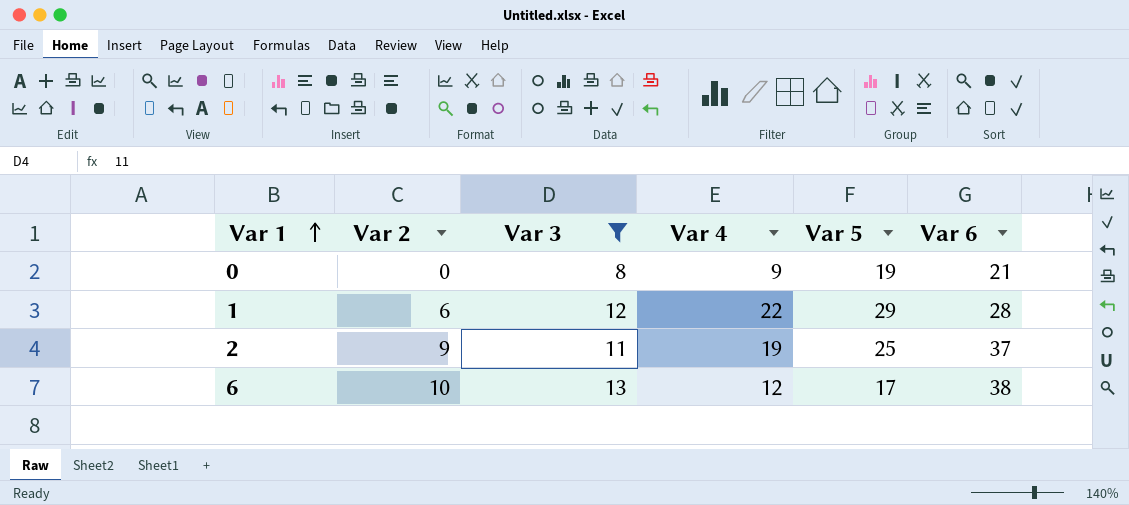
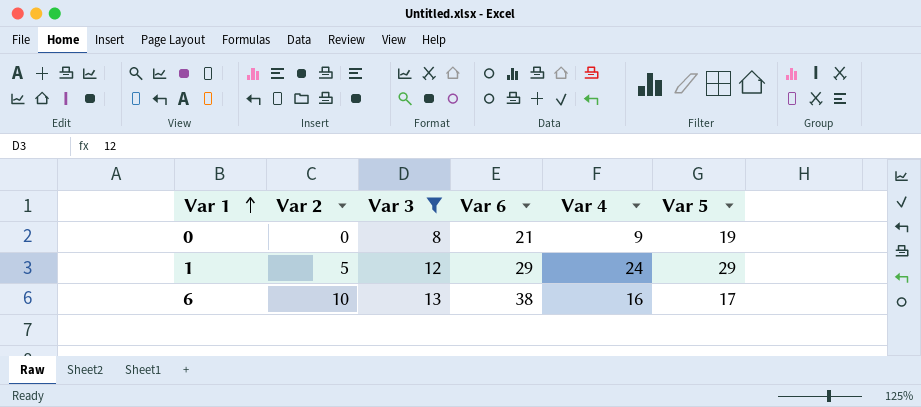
column Var 6 | position: 6 -> 4
row 2: 9 | 11 | 19 | 25 | 37 -> none
1 | Var 2: 6 -> 5
1 | Var 6: 28 -> 29
1 | Var 4: 22 -> 24
6 | Var 4: 12 -> 16

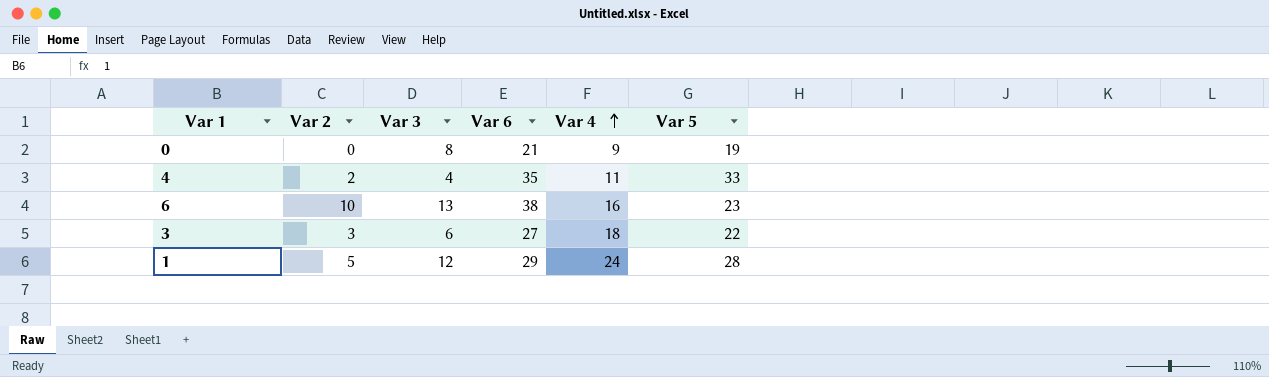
filter: Var 3 >= 8 -> none
row order: Var 1 ascending -> Var 4 ascending
6 | Var 5: 17 -> 23
1 | Var 5: 29 -> 28

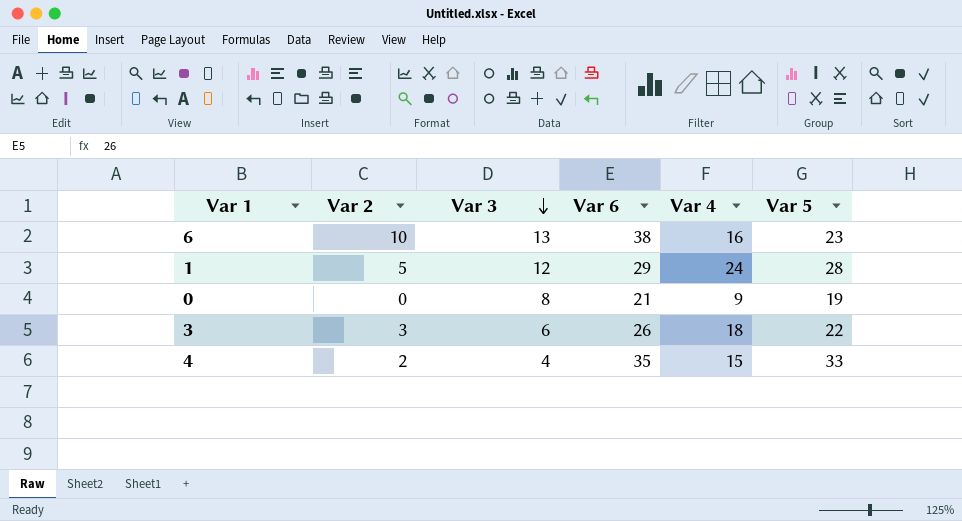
row order: Var 4 ascending -> Var 3 descending
3 | Var 6: 27 -> 26
4 | Var 4: 11 -> 15

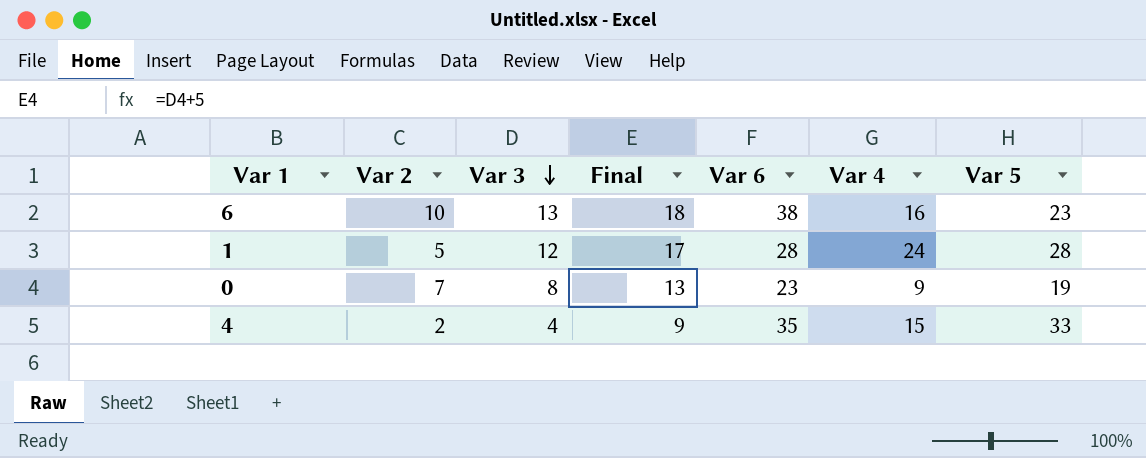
column Final | formula: none -> [Var 3] + 5
row 3: 3 | 6 | 26 | 18 | 22 -> none
1 | Var 6: 29 -> 28
0 | Var 2: 0 -> 7
0 | Var 6: 21 -> 23

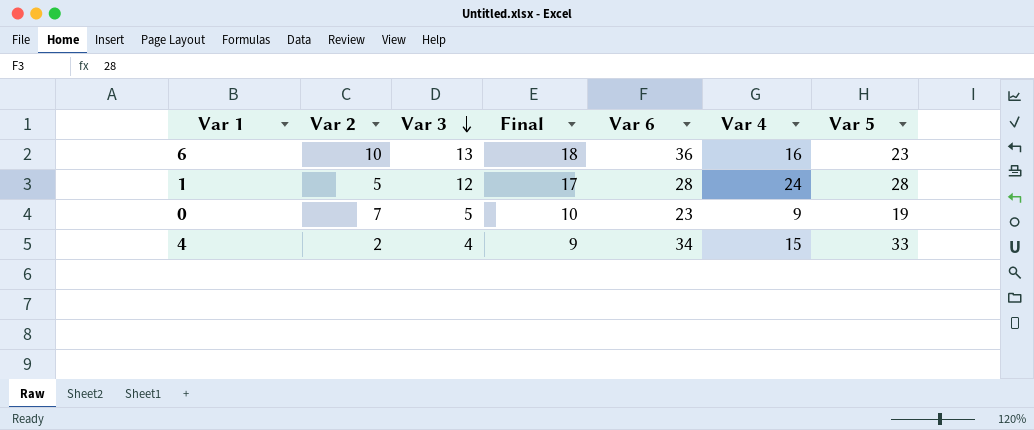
6 | Var 6: 38 -> 36
0 | Var 3: 8 -> 5
0 | Final: 13 -> 10
4 | Var 6: 35 -> 34

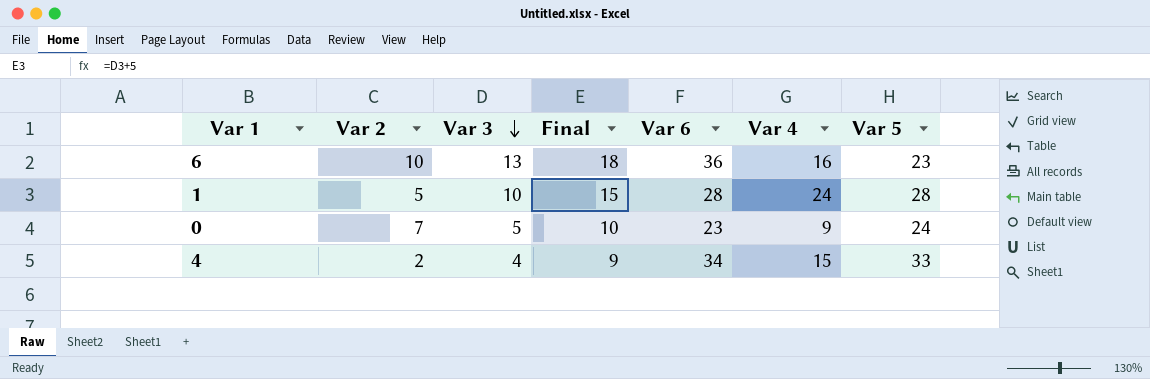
1 | Var 3: 12 -> 10
1 | Final: 17 -> 15
0 | Var 5: 19 -> 24

